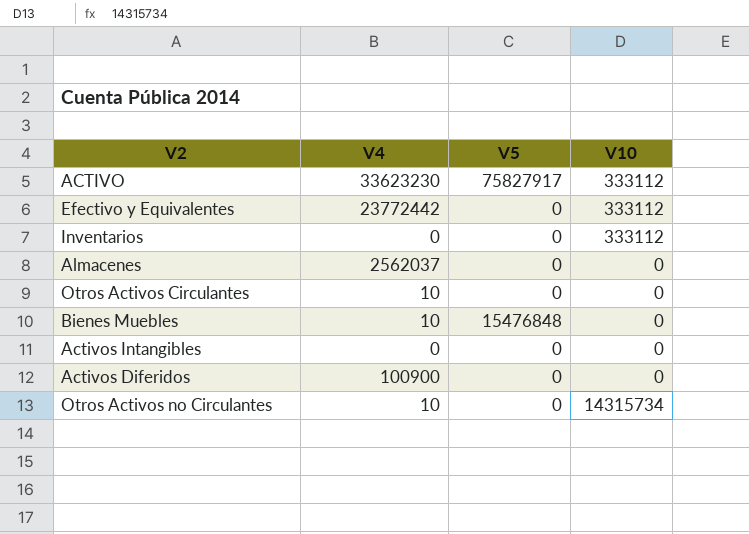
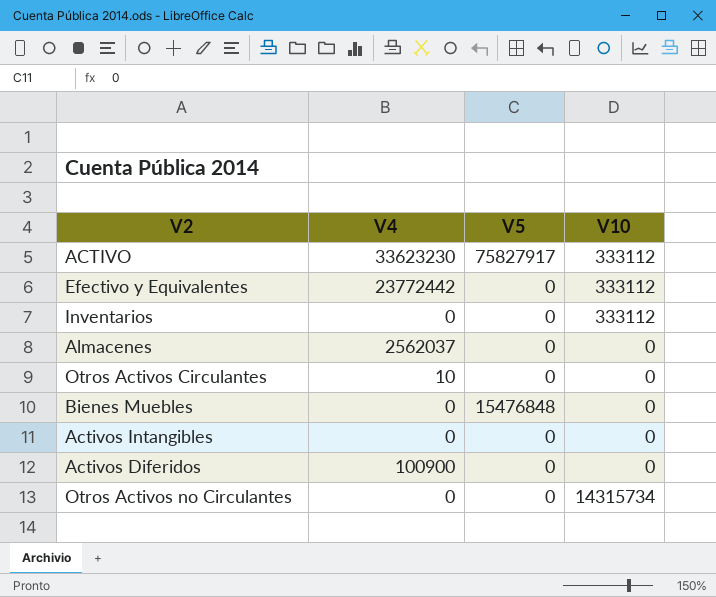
Bienes Muebles | V4: 10 -> 0
Otros Activos no Circulantes | V4: 10 -> 0

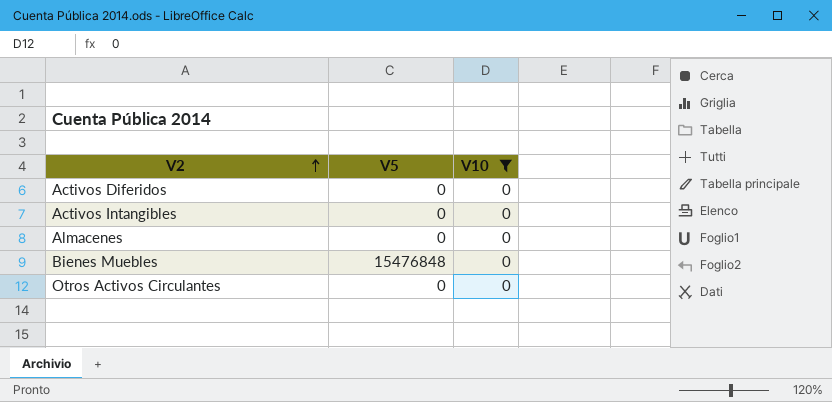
filter: none -> V10 = 0
row order: none -> V2 ascending
column V4 | position: 2 -> none

